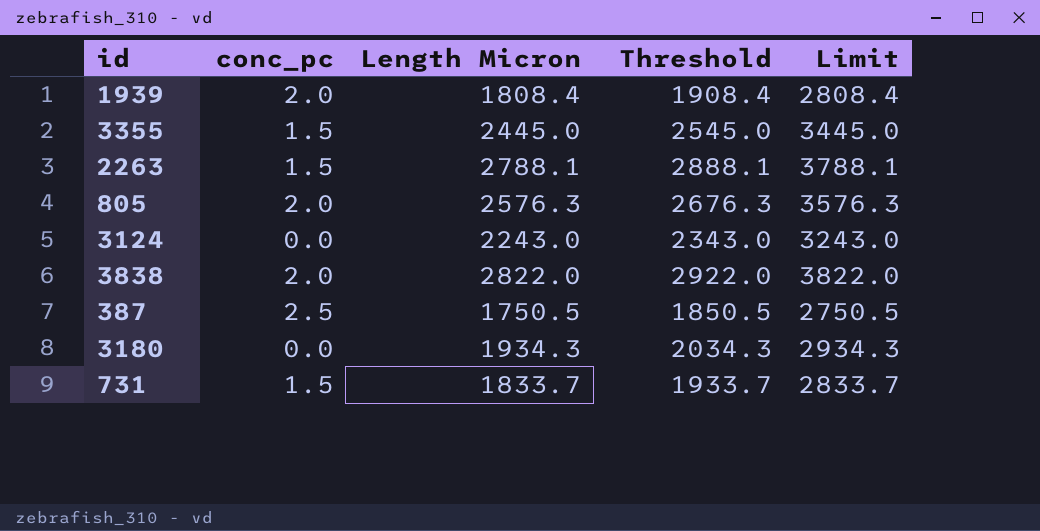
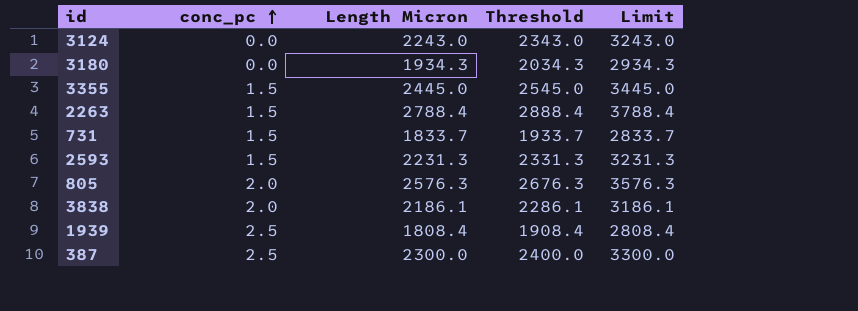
row order: none -> conc_pc ascending
2263 | Length Micron: 2788.1 -> 2788.4
2263 | Threshold: 2888.1 -> 2888.4
2263 | Limit: 3788.1 -> 3788.4
row 2593: none -> 1.5 | 2231.3 | 2331.3 | 3231.3
3838 | Length Micron: 2822.0 -> 2186.1
3838 | Threshold: 2922.0 -> 2286.1
3838 | Limit: 3822.0 -> 3186.1
1939 | conc_pc: 2.0 -> 2.5
387 | Length Micron: 1750.5 -> 2300.0
387 | Threshold: 1850.5 -> 2400.0
387 | Limit: 2750.5 -> 3300.0

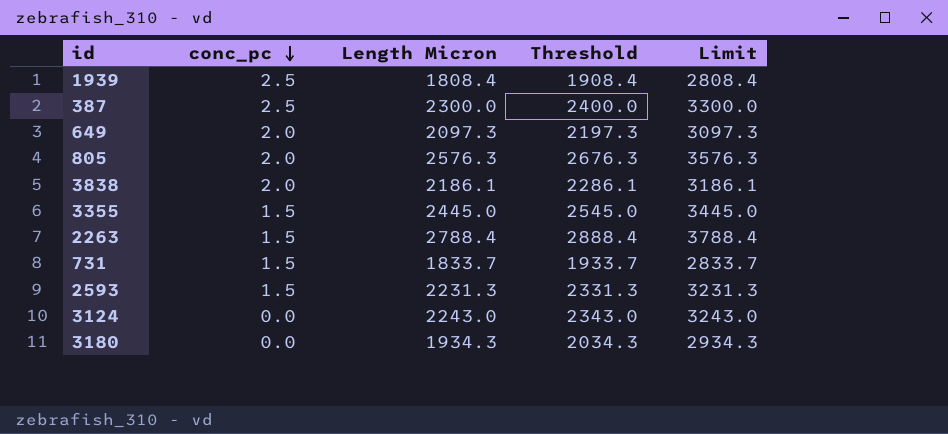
row order: conc_pc ascending -> conc_pc descending
row 649: none -> 2.0 | 2097.3 | 2197.3 | 3097.3

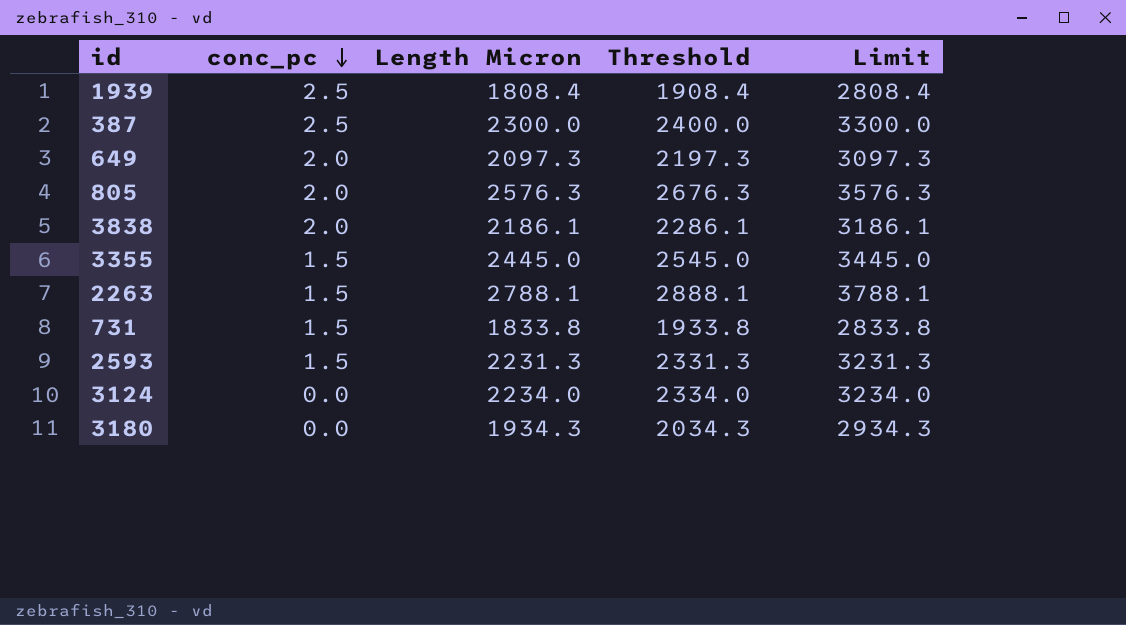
2263 | Length Micron: 2788.4 -> 2788.1
2263 | Threshold: 2888.4 -> 2888.1
2263 | Limit: 3788.4 -> 3788.1
731 | Length Micron: 1833.7 -> 1833.8
731 | Threshold: 1933.7 -> 1933.8
731 | Limit: 2833.7 -> 2833.8
3124 | Length Micron: 2243.0 -> 2234.0
3124 | Threshold: 2343.0 -> 2334.0
3124 | Limit: 3243.0 -> 3234.0

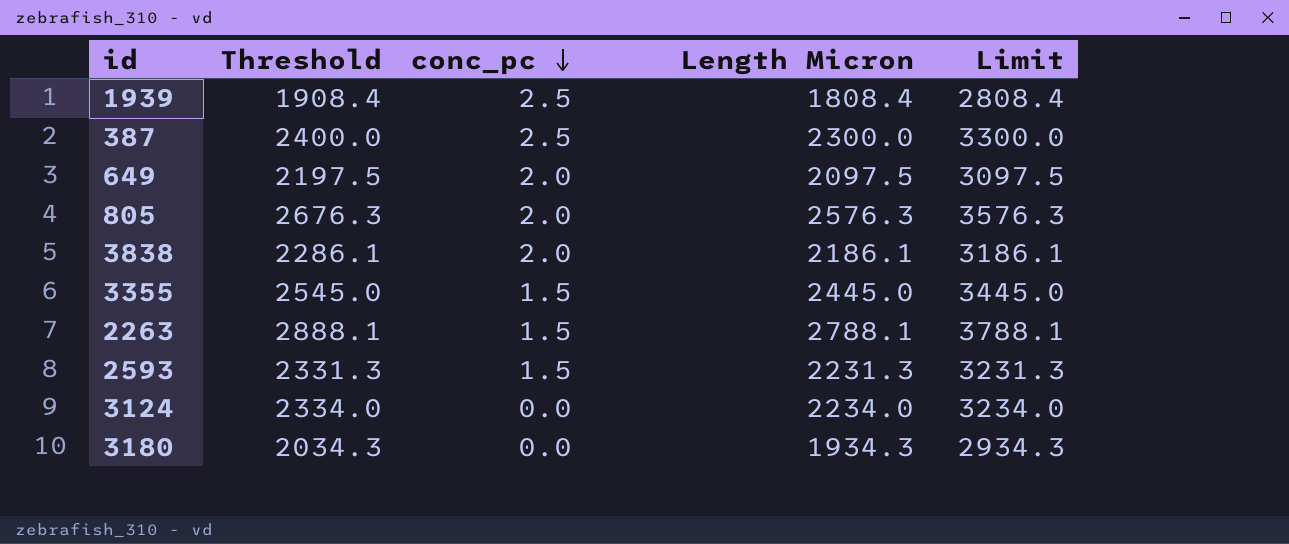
column Threshold | position: 4 -> 2
row 731: 1.5 | 1833.8 | 1933.8 | 2833.8 -> none
649 | Threshold: 2197.3 -> 2197.5
649 | Length Micron: 2097.3 -> 2097.5
649 | Limit: 3097.3 -> 3097.5

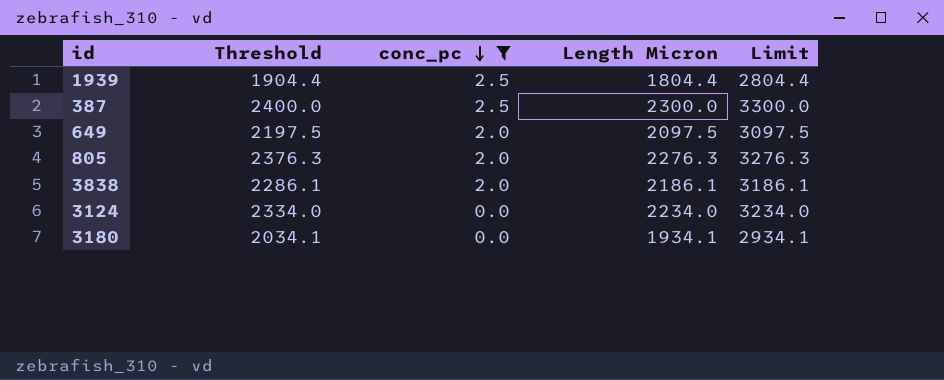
filter: none -> conc_pc != 1.5
1939 | Threshold: 1908.4 -> 1904.4
1939 | Length Micron: 1808.4 -> 1804.4
1939 | Limit: 2808.4 -> 2804.4
805 | Threshold: 2676.3 -> 2376.3
805 | Length Micron: 2576.3 -> 2276.3
805 | Limit: 3576.3 -> 3276.3
3180 | Threshold: 2034.3 -> 2034.1
3180 | Length Micron: 1934.3 -> 1934.1
3180 | Limit: 2934.3 -> 2934.1

